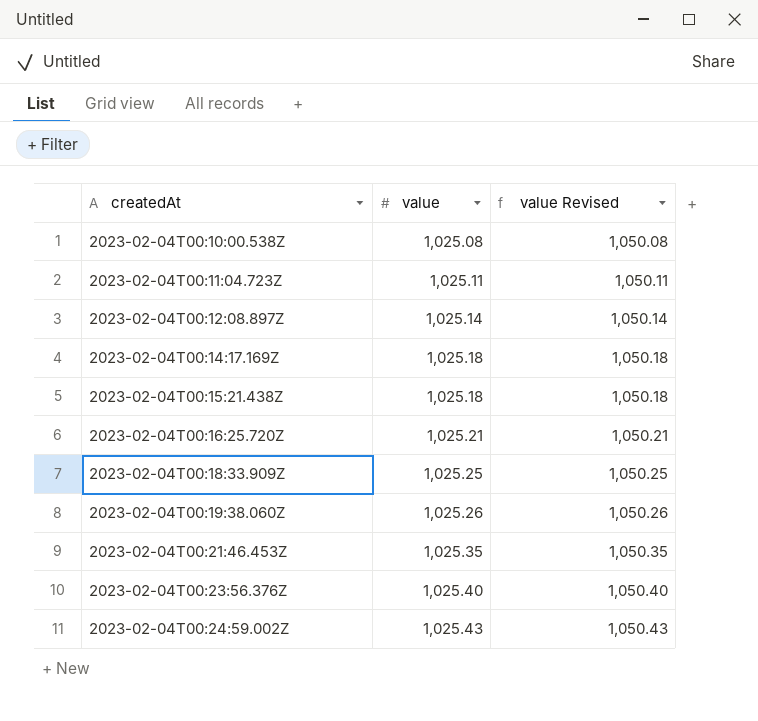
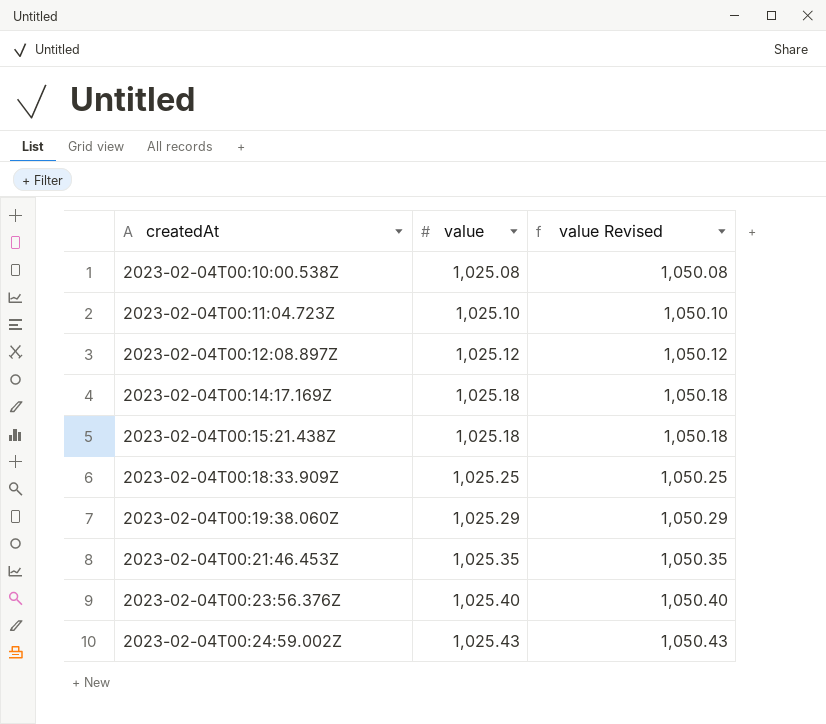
row 2023-02-04T00:16:25.720Z: 1,025.21 | 1,050.21 -> none
2023-02-04T00:11:04.723Z | value: 1,025.11 -> 1,025.10
2023-02-04T00:11:04.723Z | value Revised: 1,050.11 -> 1,050.10
2023-02-04T00:12:08.897Z | value: 1,025.14 -> 1,025.12
2023-02-04T00:12:08.897Z | value Revised: 1,050.14 -> 1,050.12
2023-02-04T00:19:38.060Z | value: 1,025.26 -> 1,025.29
2023-02-04T00:19:38.060Z | value Revised: 1,050.26 -> 1,050.29

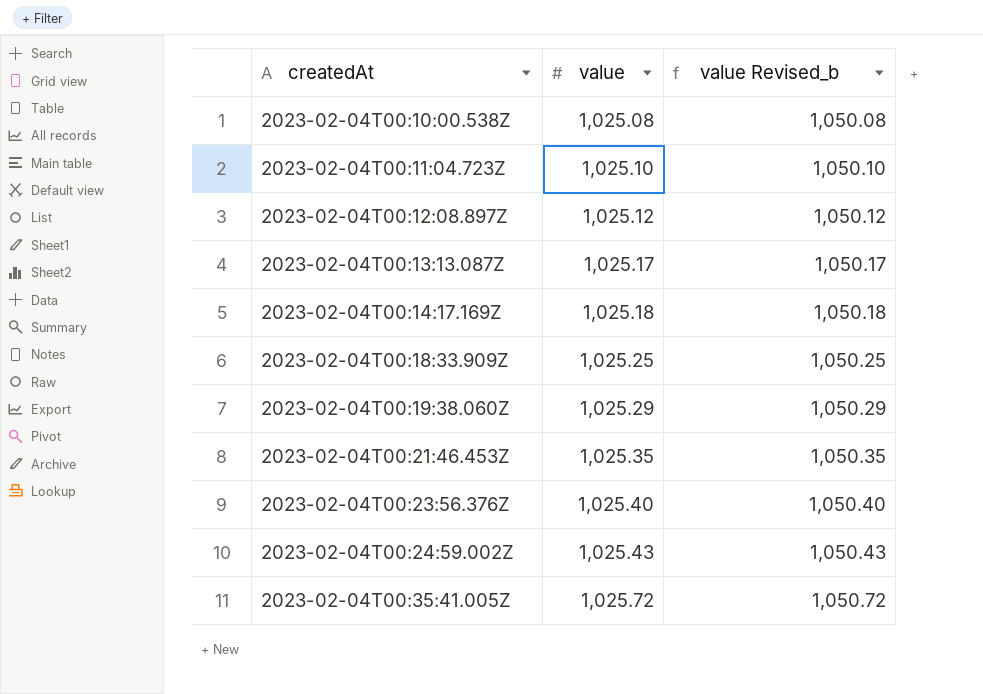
column name: value Revised -> value Revised_b
row 2023-02-04T00:15:21.438Z: 1,025.18 | 1,050.18 -> none
row 2023-02-04T00:13:13.087Z: none -> 1,025.17 | 1,050.17
row 2023-02-04T00:35:41.005Z: none -> 1,025.72 | 1,050.72

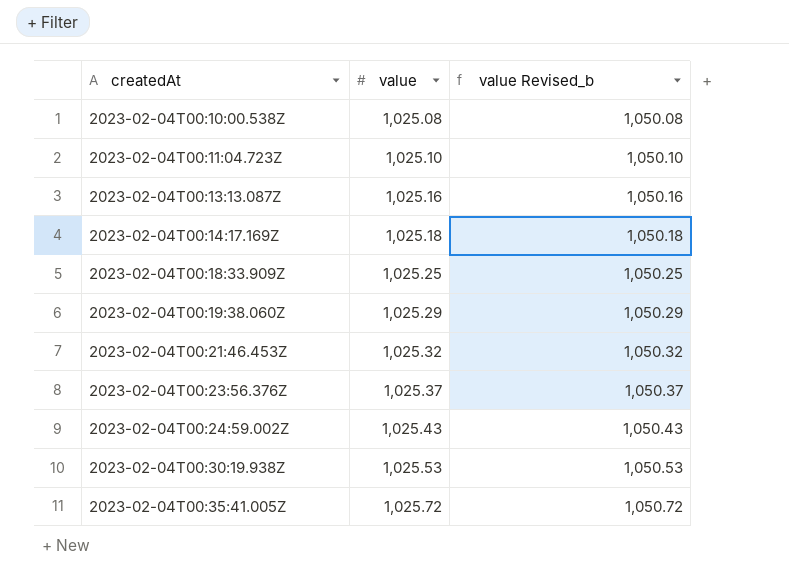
row 2023-02-04T00:12:08.897Z: 1,025.12 | 1,050.12 -> none
2023-02-04T00:13:13.087Z | value: 1,025.17 -> 1,025.16
2023-02-04T00:13:13.087Z | value Revised_b: 1,050.17 -> 1,050.16
2023-02-04T00:21:46.453Z | value: 1,025.35 -> 1,025.32
2023-02-04T00:21:46.453Z | value Revised_b: 1,050.35 -> 1,050.32
2023-02-04T00:23:56.376Z | value: 1,025.40 -> 1,025.37
2023-02-04T00:23:56.376Z | value Revised_b: 1,050.40 -> 1,050.37
row 2023-02-04T00:30:19.938Z: none -> 1,025.53 | 1,050.53

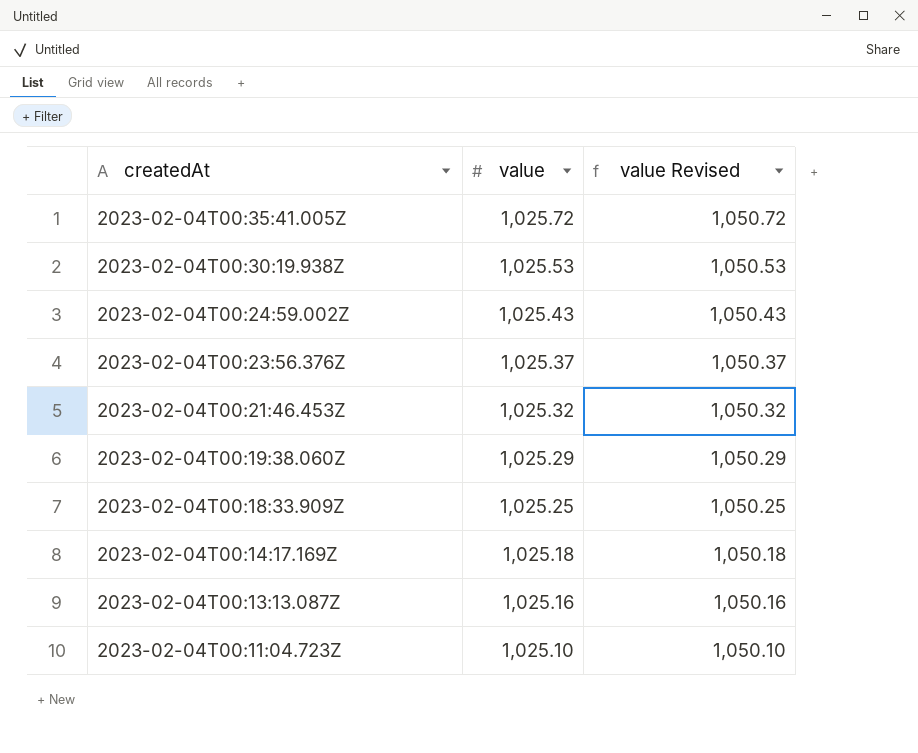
row order: createdAt ascending -> createdAt descending
column name: value Revised_b -> value Revised
row 2023-02-04T00:10:00.538Z: 1,025.08 | 1,050.08 -> none

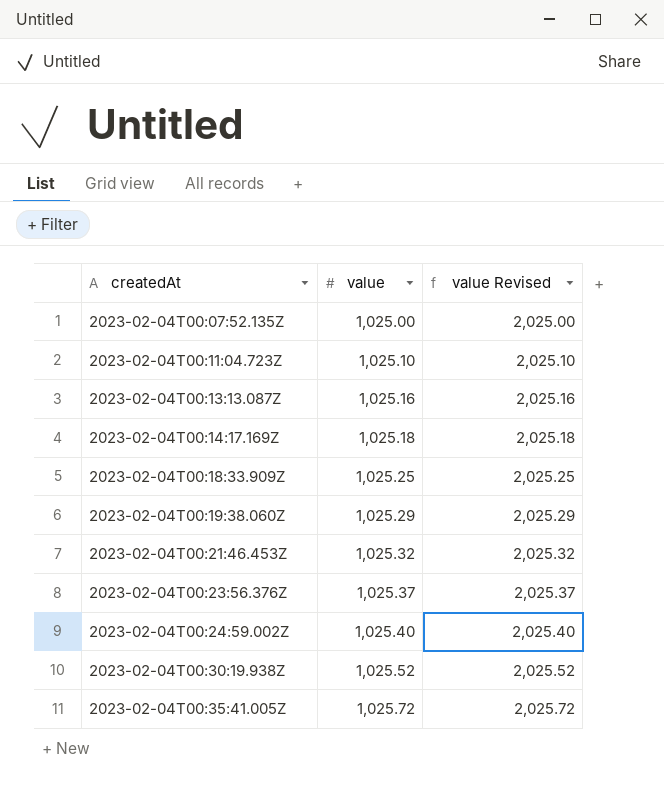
row order: createdAt descending -> createdAt ascending
column value Revised | formula: [value] + 25 -> [value] + 1000
row 2023-02-04T00:07:52.135Z: none -> 1,025.00 | 2,025.00
2023-02-04T00:24:59.002Z | value: 1,025.43 -> 1,025.40
2023-02-04T00:30:19.938Z | value: 1,025.53 -> 1,025.52

